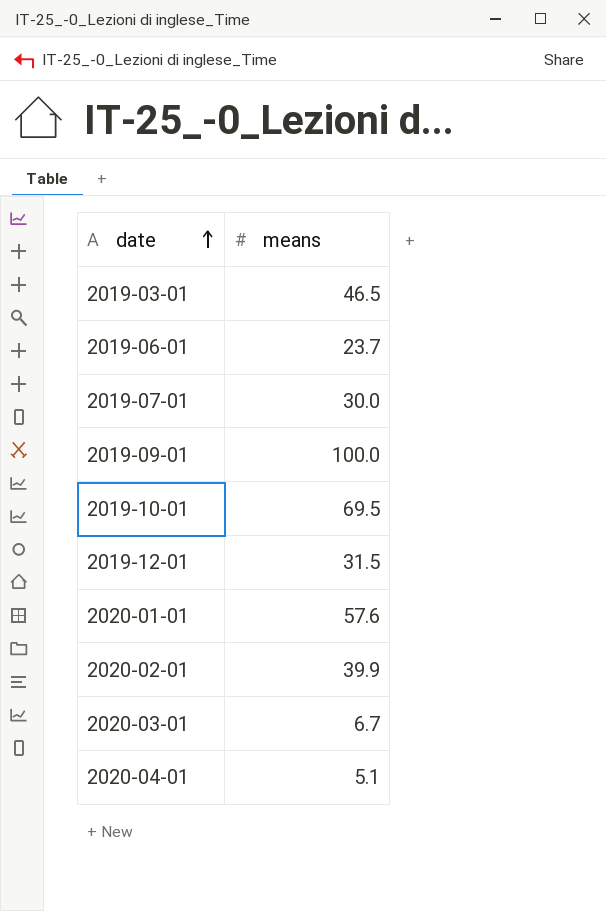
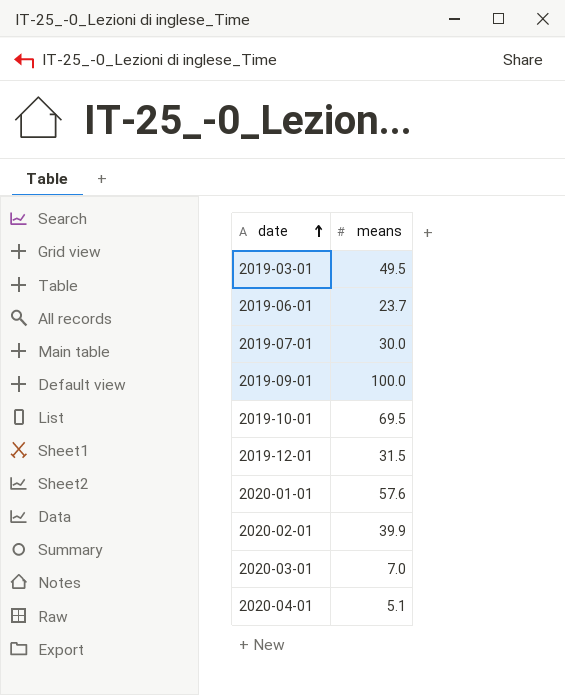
2019-03-01 | means: 46.5 -> 49.5
2020-03-01 | means: 6.7 -> 7.0

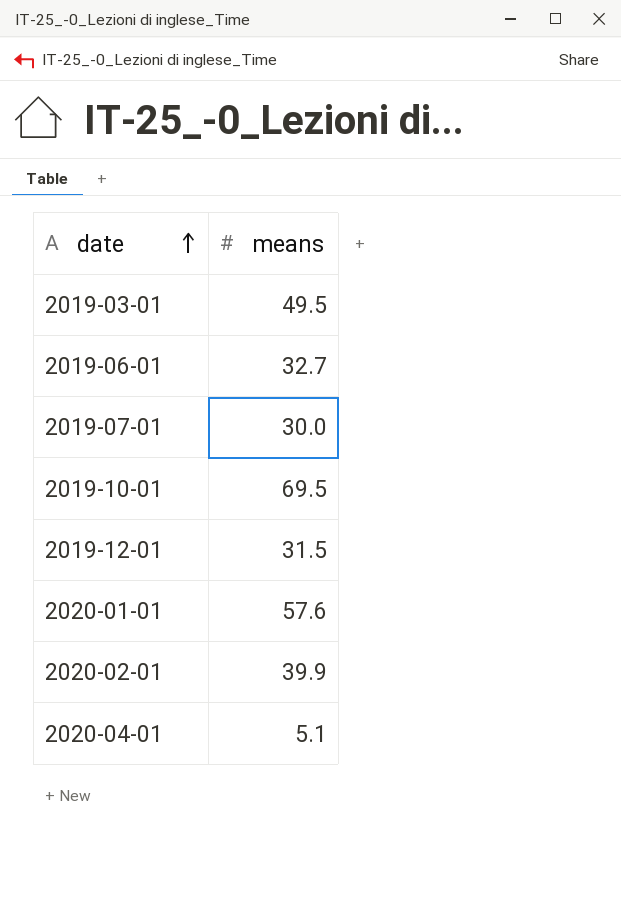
row 2019-09-01: 100.0 -> none
row 2020-03-01: 7.0 -> none
2019-06-01 | means: 23.7 -> 32.7

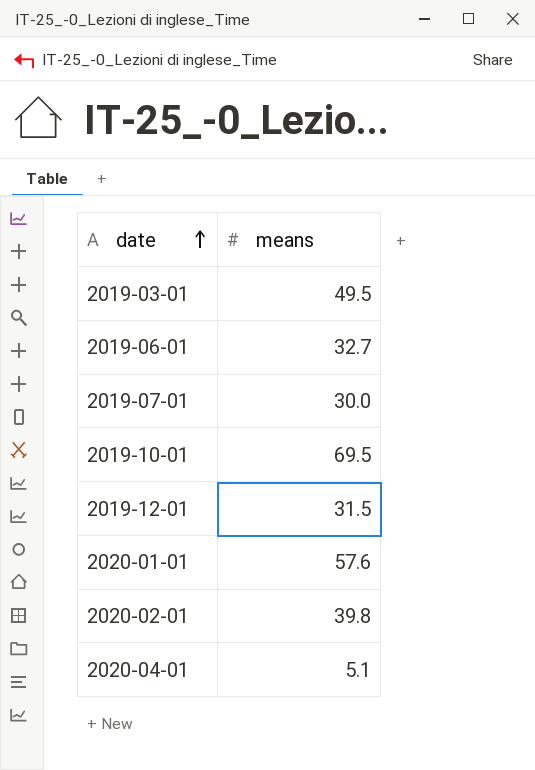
2020-02-01 | means: 39.9 -> 39.8

